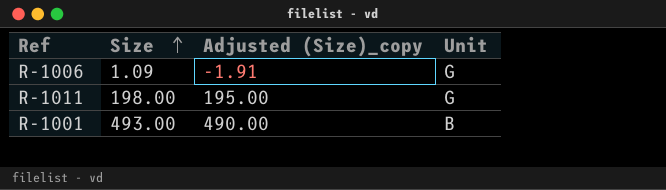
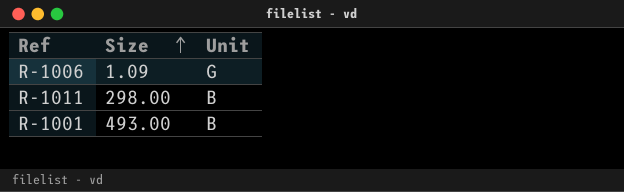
column Adjusted (Size)_copy | formula: [Size] - 3 -> none
R-1011 | Size: 198.00 -> 298.00
R-1011 | Unit: G -> B

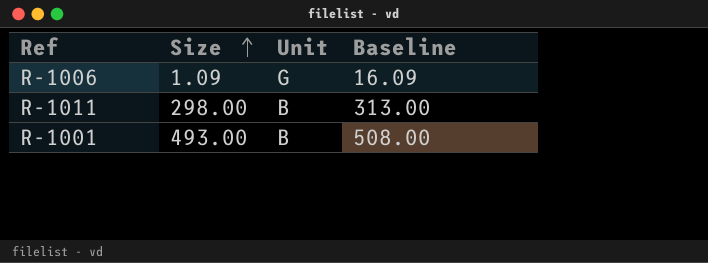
column Baseline | formula: none -> [Size] + 15

